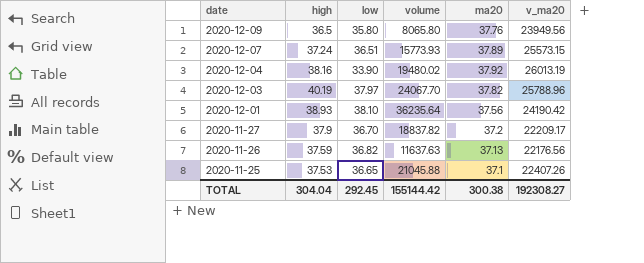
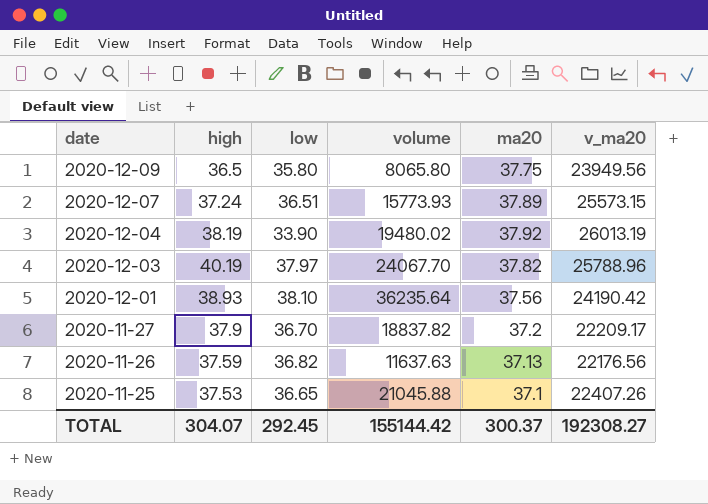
2020-12-09 | ma20: 37.76 -> 37.75
2020-12-04 | high: 38.16 -> 38.19
TOTAL | high: 304.04 -> 304.07
TOTAL | ma20: 300.38 -> 300.37

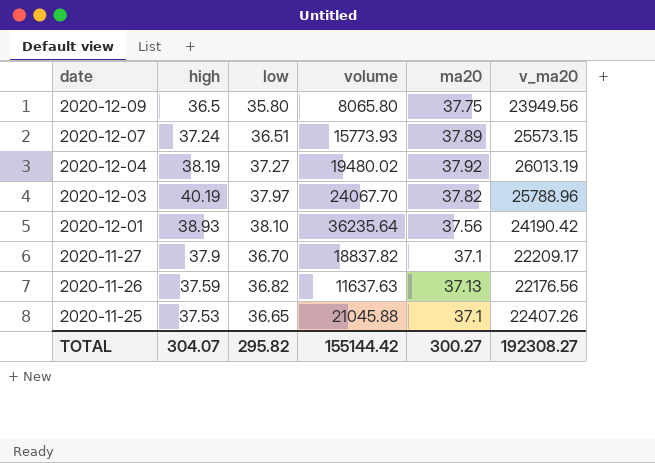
2020-12-04 | low: 33.90 -> 37.27
2020-11-27 | ma20: 37.2 -> 37.1
TOTAL | low: 292.45 -> 295.82
TOTAL | ma20: 300.37 -> 300.27

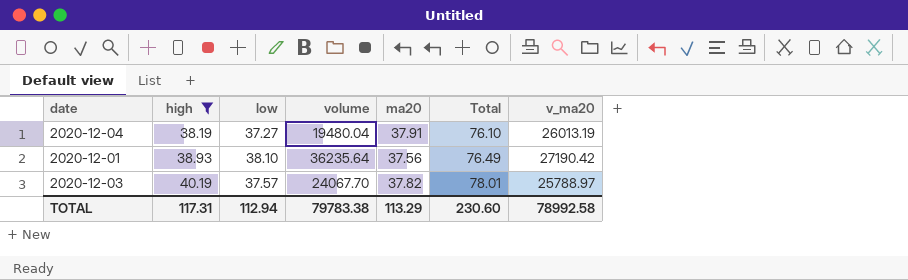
filter: none -> high >= 38.19
row order: date descending -> high ascending
column Total | formula: none -> [high] + [ma20]
2020-12-04 | volume: 19480.02 -> 19480.04
2020-12-04 | ma20: 37.92 -> 37.91
2020-12-01 | v_ma20: 24190.42 -> 27190.42
2020-12-03 | low: 37.97 -> 37.57
2020-12-03 | v_ma20: 25788.96 -> 25788.97
TOTAL | high: 304.07 -> 117.31
TOTAL | low: 295.82 -> 112.94
TOTAL | volume: 155144.42 -> 79783.38
TOTAL | ma20: 300.27 -> 113.29
TOTAL | v_ma20: 192308.27 -> 78992.58

